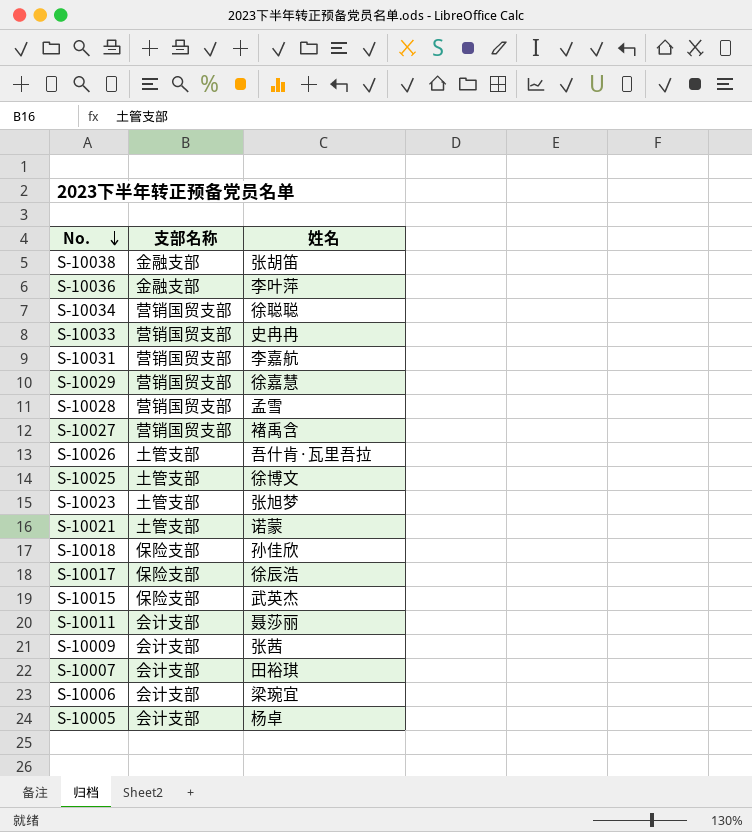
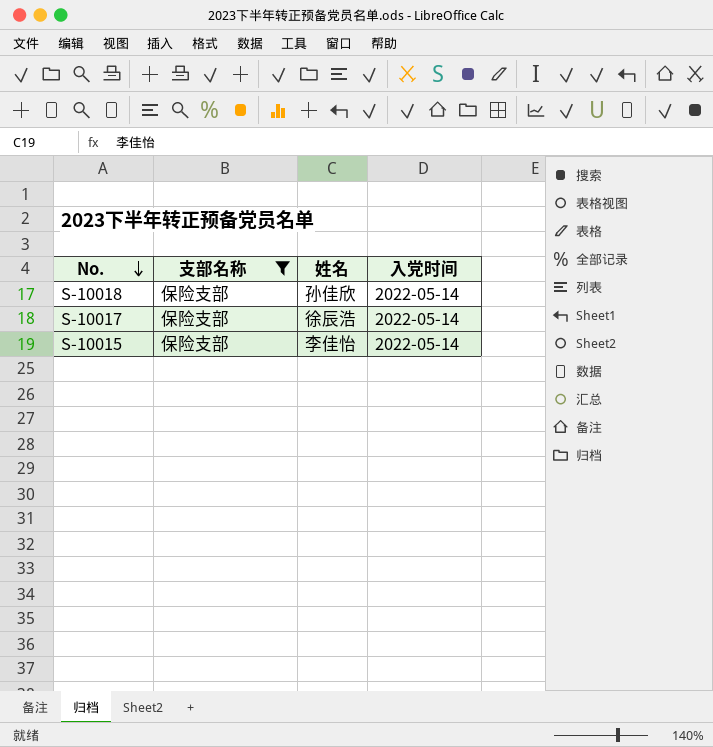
filter: none -> 支部名称 = 保险支部
column 入党时间 | position: none -> 4
S-10015 | 姓名: 武英杰 -> 李佳怡

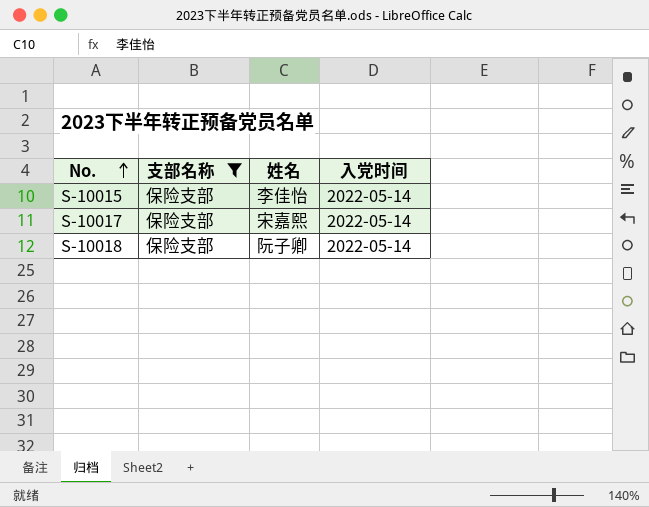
row order: No. descending -> No. ascending
S-10017 | 姓名: 徐辰浩 -> 宋嘉熙
S-10018 | 姓名: 孙佳欣 -> 阮子卿

